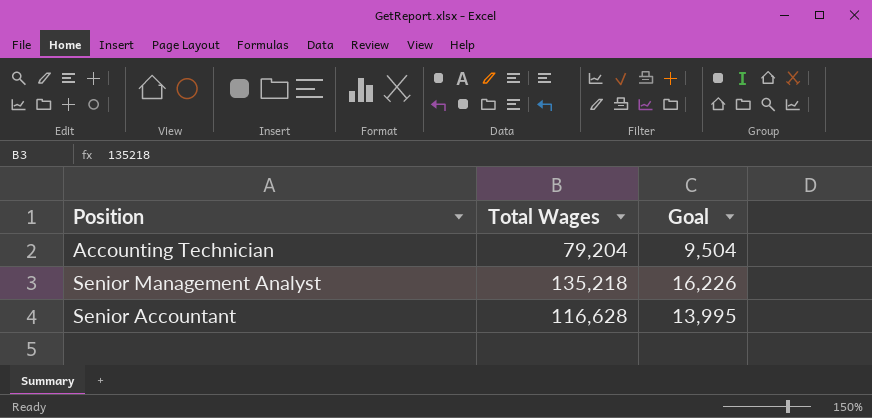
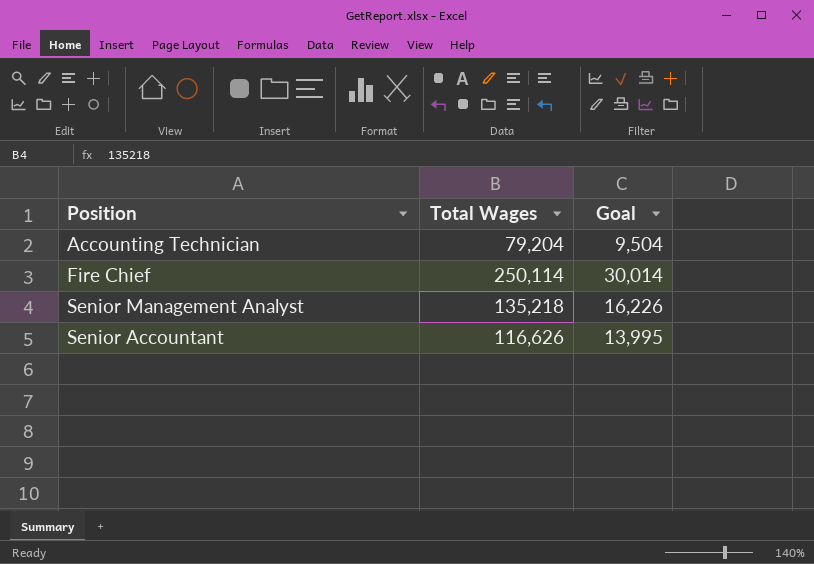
row Fire Chief: none -> 250,114 | 30,014
Senior Accountant | Total Wages: 116,628 -> 116,626

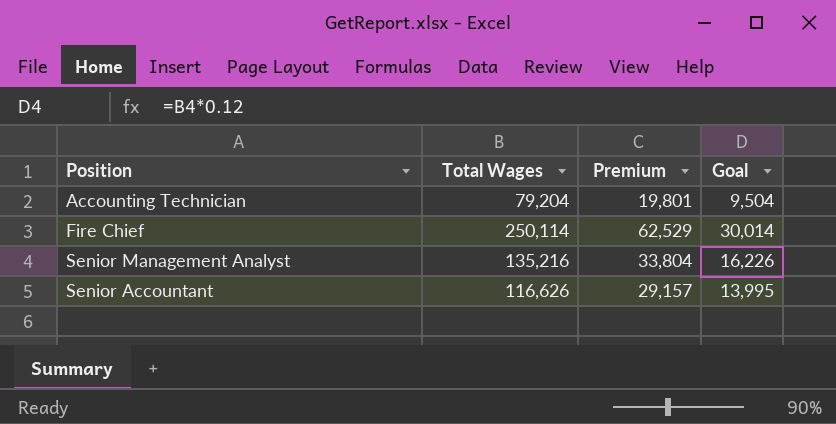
column Premium | formula: none -> [Total Wages] * 0.25
Senior Management Analyst | Total Wages: 135,218 -> 135,216

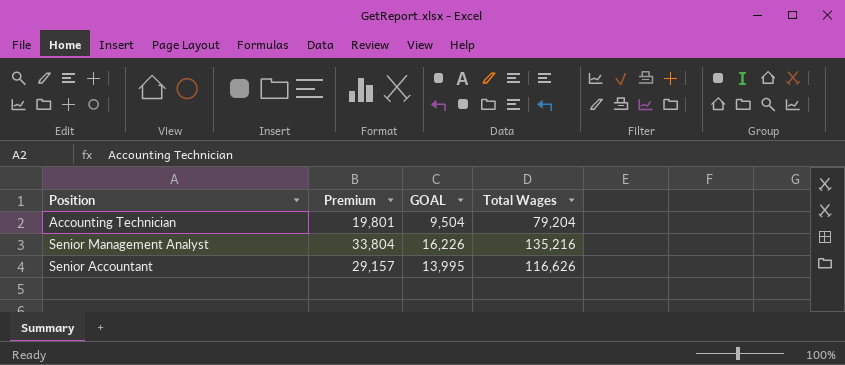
column name: Goal -> GOAL
column Total Wages | position: 2 -> 4
row Fire Chief: 250,114 | 62,529 | 30,014 -> none

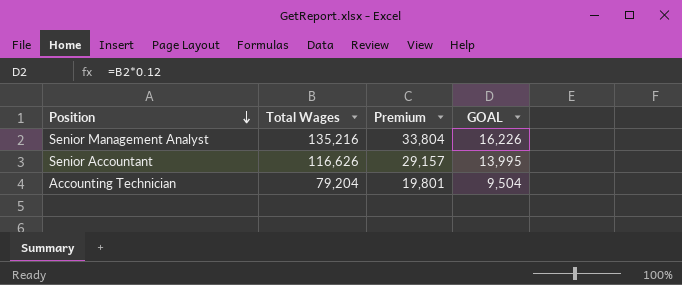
row order: none -> Position descending
column Total Wages | position: 4 -> 2

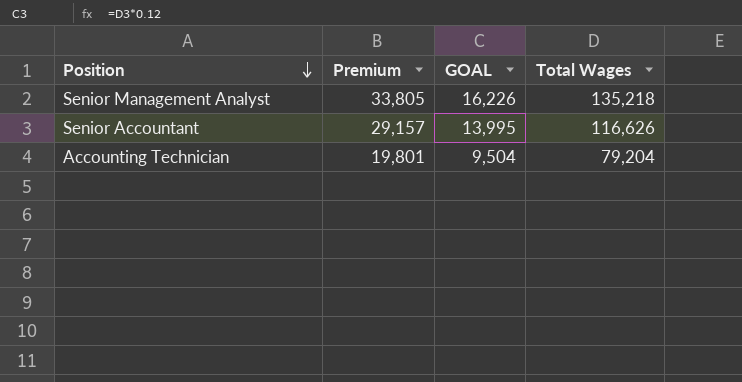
column Total Wages | position: 2 -> 4
Senior Management Analyst | Premium: 33,804 -> 33,805
Senior Management Analyst | Total Wages: 135,216 -> 135,218

